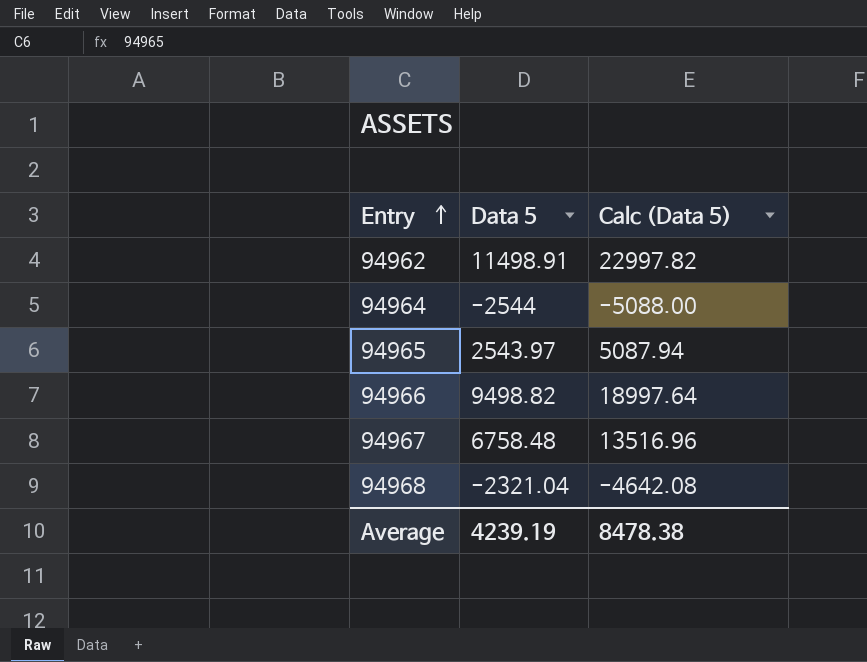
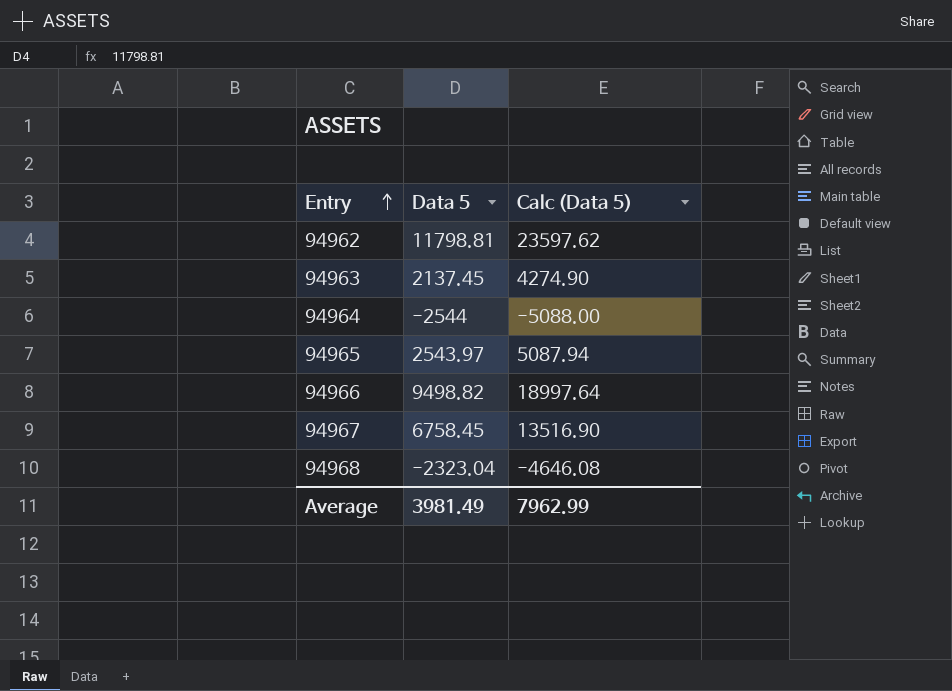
94962 | Data 5: 11498.91 -> 11798.81
94962 | Calc (Data 5): 22997.82 -> 23597.62
row 94963: none -> 2137.45 | 4274.90
94967 | Data 5: 6758.48 -> 6758.45
94967 | Calc (Data 5): 13516.96 -> 13516.90
94968 | Data 5: -2321.04 -> -2323.04
94968 | Calc (Data 5): -4642.08 -> -4646.08
Average | Data 5: 4239.19 -> 3981.49
Average | Calc (Data 5): 8478.38 -> 7962.99

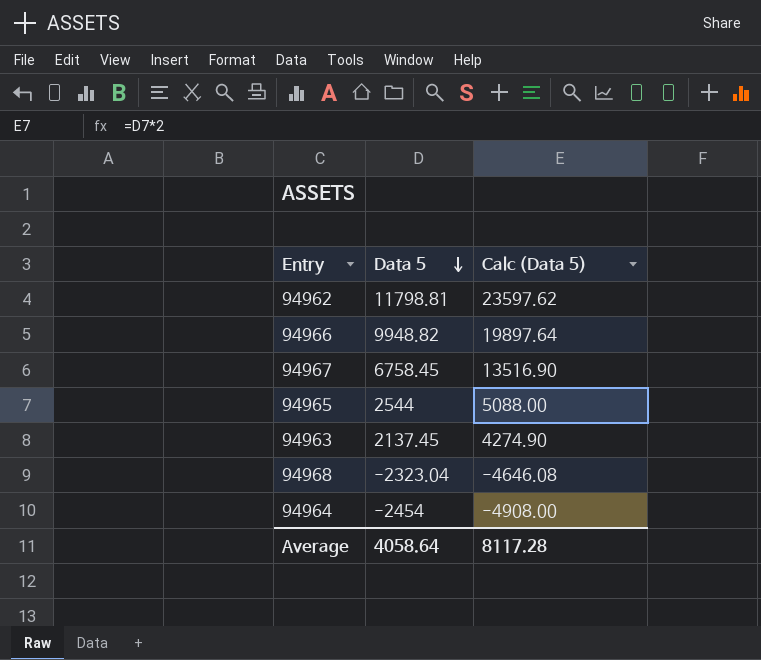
row order: Entry ascending -> Data 5 descending
94966 | Data 5: 9498.82 -> 9948.82
94966 | Calc (Data 5): 18997.64 -> 19897.64
94965 | Data 5: 2543.97 -> 2544
94965 | Calc (Data 5): 5087.94 -> 5088.00
94964 | Data 5: -2544 -> -2454
94964 | Calc (Data 5): -5088.00 -> -4908.00
Average | Data 5: 3981.49 -> 4058.64
Average | Calc (Data 5): 7962.99 -> 8117.28

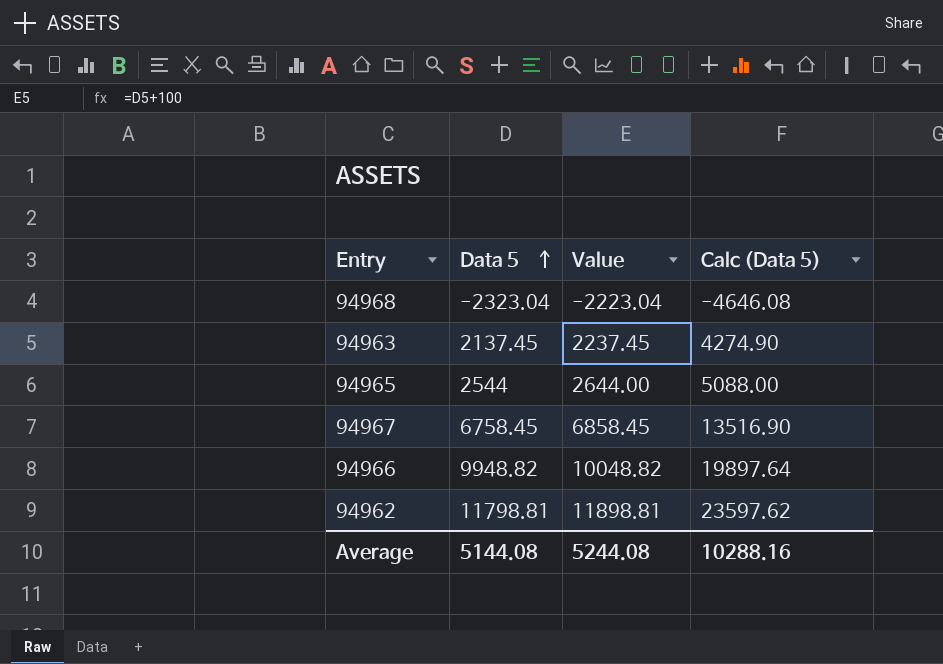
row order: Data 5 descending -> Data 5 ascending
column Value | formula: none -> [Data 5] + 100
row 94964: -2454 | -4908.00 -> none
Average | Data 5: 4058.64 -> 5144.08
Average | Calc (Data 5): 8117.28 -> 10288.16

